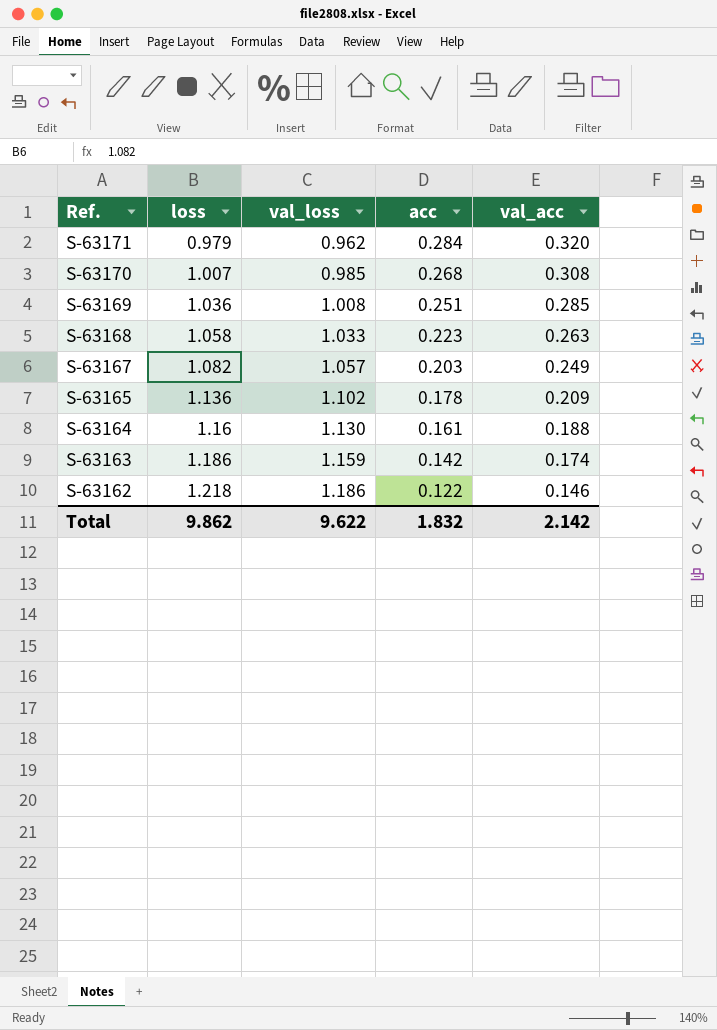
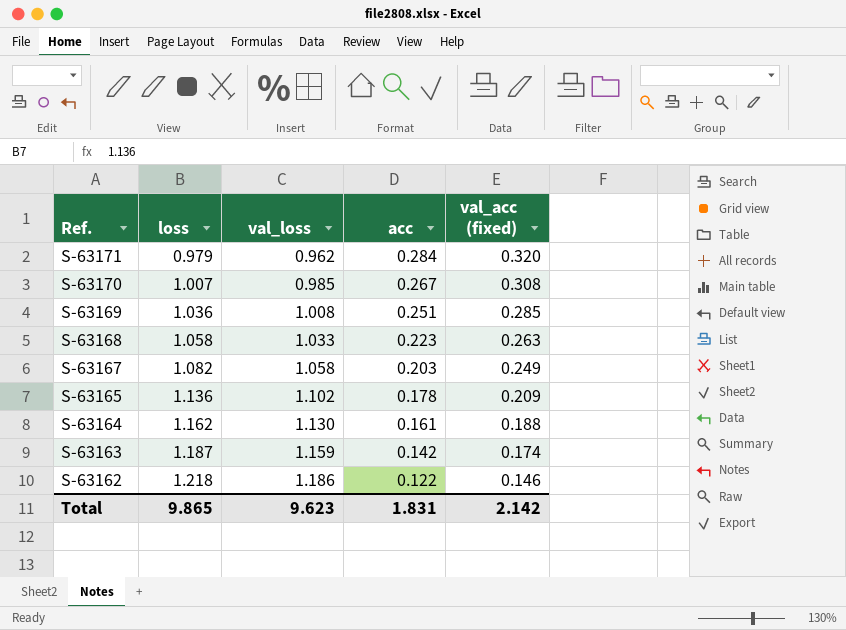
column name: val_acc -> val_acc (fixed)
S-63170 | acc: 0.268 -> 0.267
S-63167 | val_loss: 1.057 -> 1.058
S-63164 | loss: 1.16 -> 1.162
S-63163 | loss: 1.186 -> 1.187
Total | loss: 9.862 -> 9.865
Total | val_loss: 9.622 -> 9.623
Total | acc: 1.832 -> 1.831

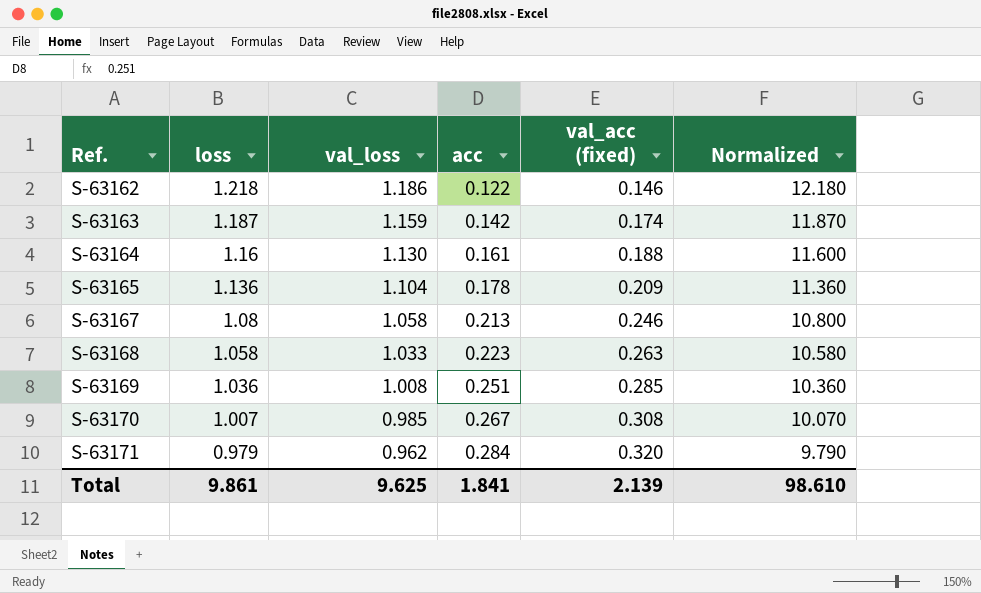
row order: Ref. descending -> Ref. ascending
column Normalized | formula: none -> [loss] * 10
S-63164 | loss: 1.162 -> 1.16
S-63165 | val_loss: 1.102 -> 1.104
S-63167 | loss: 1.082 -> 1.08
S-63167 | acc: 0.203 -> 0.213
S-63167 | val_acc (fixed): 0.249 -> 0.246
Total | loss: 9.865 -> 9.861
Total | val_loss: 9.623 -> 9.625
Total | acc: 1.831 -> 1.841
Total | val_acc (fixed): 2.142 -> 2.139

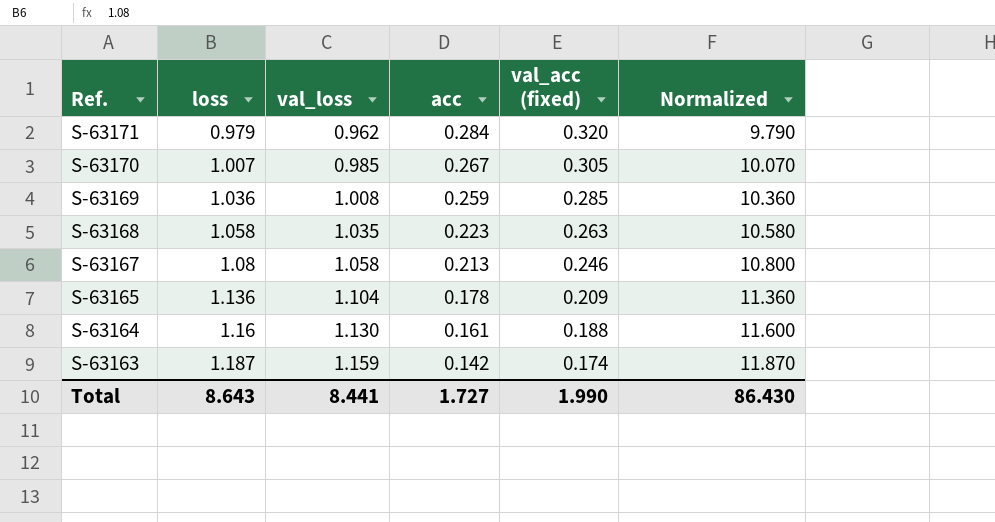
row order: Ref. ascending -> Ref. descending
row S-63162: 1.218 | 1.186 | 0.122 | 0.146 | 12.180 -> none
S-63170 | val_acc (fixed): 0.308 -> 0.305
S-63169 | acc: 0.251 -> 0.259
S-63168 | val_loss: 1.033 -> 1.035
Total | loss: 9.861 -> 8.643
Total | val_loss: 9.625 -> 8.441
Total | acc: 1.841 -> 1.727
Total | val_acc (fixed): 2.139 -> 1.990
Total | Normalized: 98.610 -> 86.430

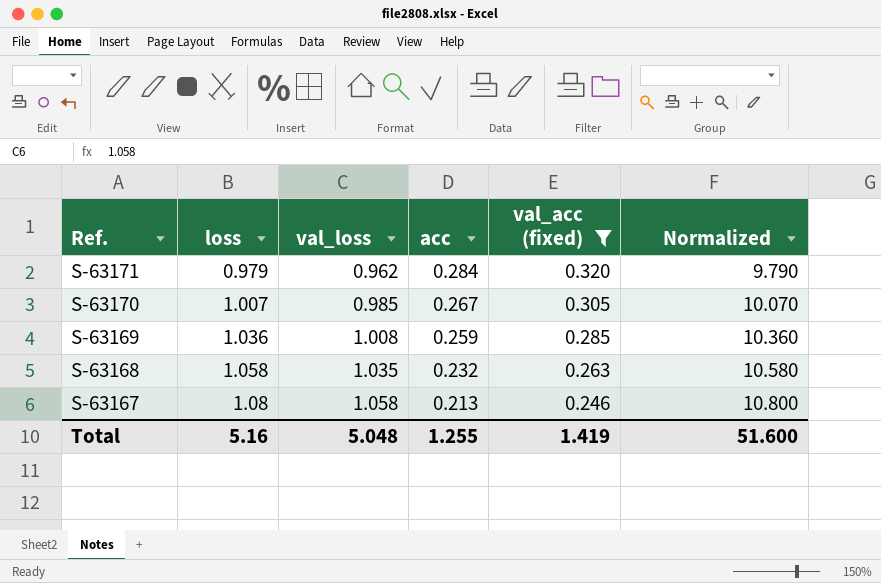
filter: none -> val_acc (fixed) >= 0.246
S-63168 | acc: 0.223 -> 0.232
Total | loss: 8.643 -> 5.16
Total | val_loss: 8.441 -> 5.048
Total | acc: 1.727 -> 1.255
Total | val_acc (fixed): 1.990 -> 1.419
Total | Normalized: 86.430 -> 51.600

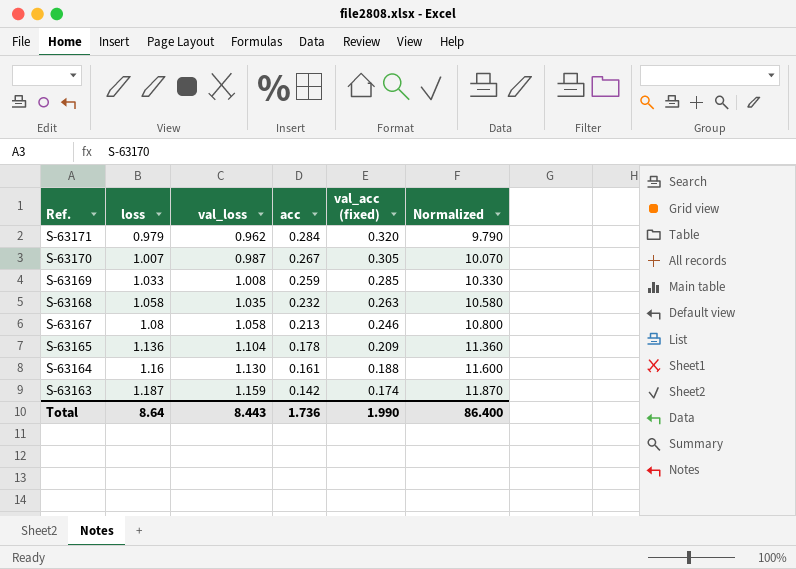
filter: val_acc (fixed) >= 0.246 -> none
S-63170 | val_loss: 0.985 -> 0.987
S-63169 | loss: 1.036 -> 1.033
S-63169 | Normalized: 10.360 -> 10.330
Total | loss: 5.16 -> 8.64
Total | val_loss: 5.048 -> 8.443
Total | acc: 1.255 -> 1.736
Total | val_acc (fixed): 1.419 -> 1.990
Total | Normalized: 51.600 -> 86.400

